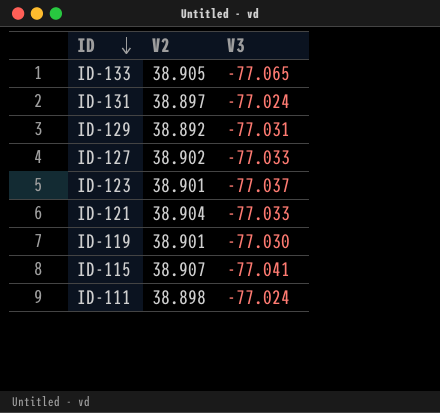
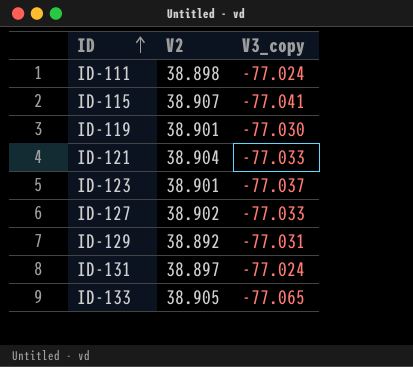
row order: ID descending -> ID ascending
column name: V3 -> V3_copy

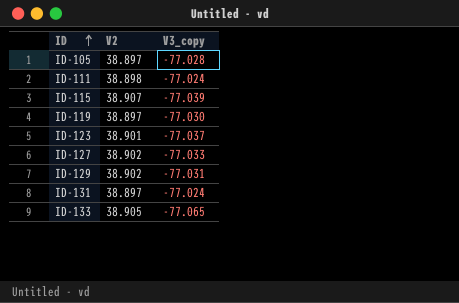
row ID-121: 38.904 | -77.033 -> none
row ID-105: none -> 38.897 | -77.028
ID-115 | V3_copy: -77.041 -> -77.039
ID-119 | V2: 38.901 -> 38.897
ID-129 | V2: 38.892 -> 38.902

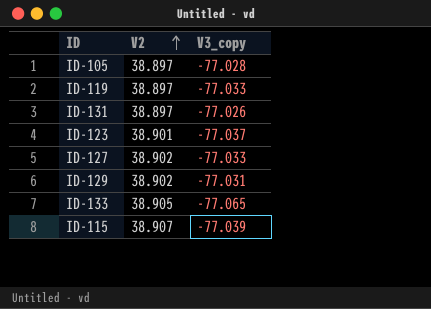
row order: ID ascending -> V2 ascending
row ID-111: 38.898 | -77.024 -> none
ID-119 | V3_copy: -77.030 -> -77.033
ID-131 | V3_copy: -77.024 -> -77.026

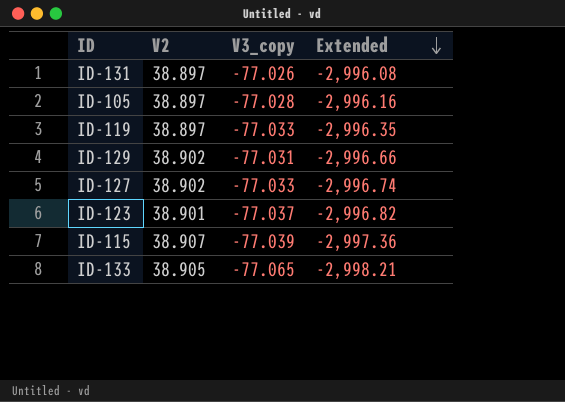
row order: V2 ascending -> Extended descending
column Extended | formula: none -> [V2] * [V3_copy]

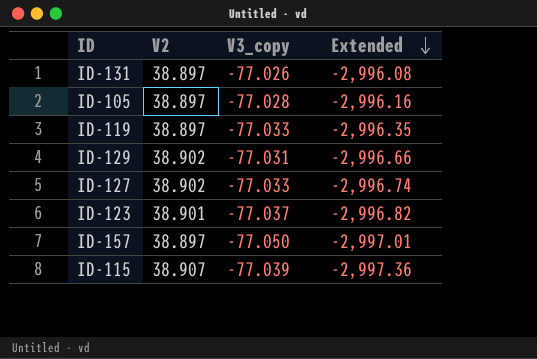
row ID-133: 38.905 | -77.065 | -2,998.21 -> none
row ID-157: none -> 38.897 | -77.050 | -2,997.01

